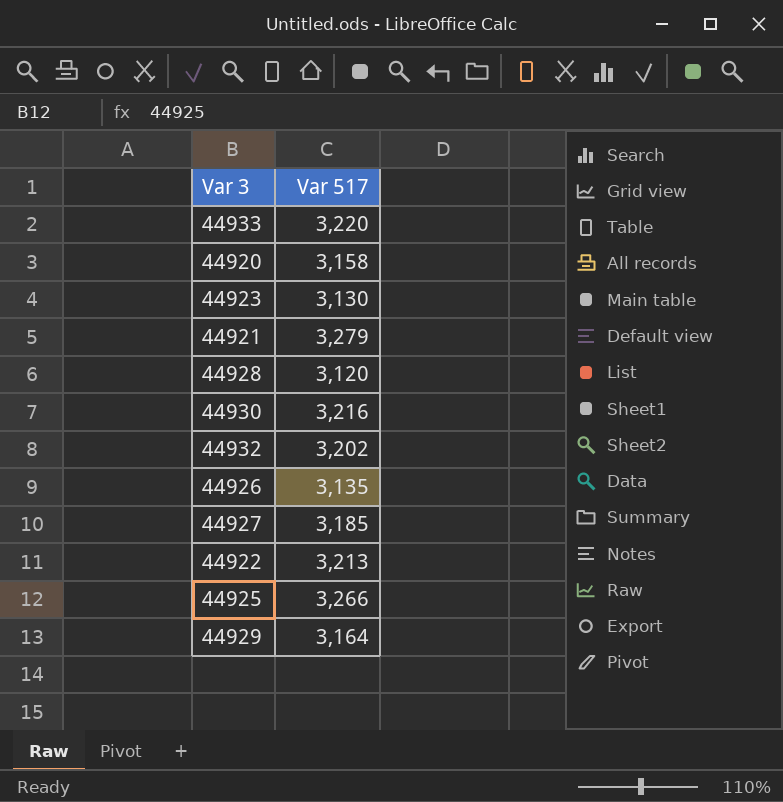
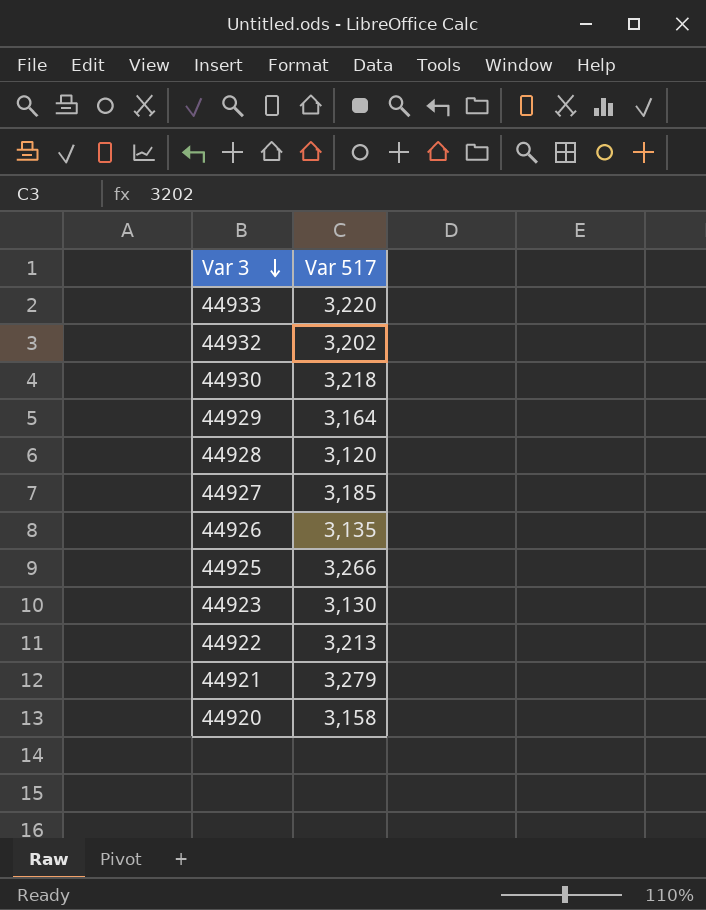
row order: none -> Var 3 descending
44930 | Var 517: 3,216 -> 3,218

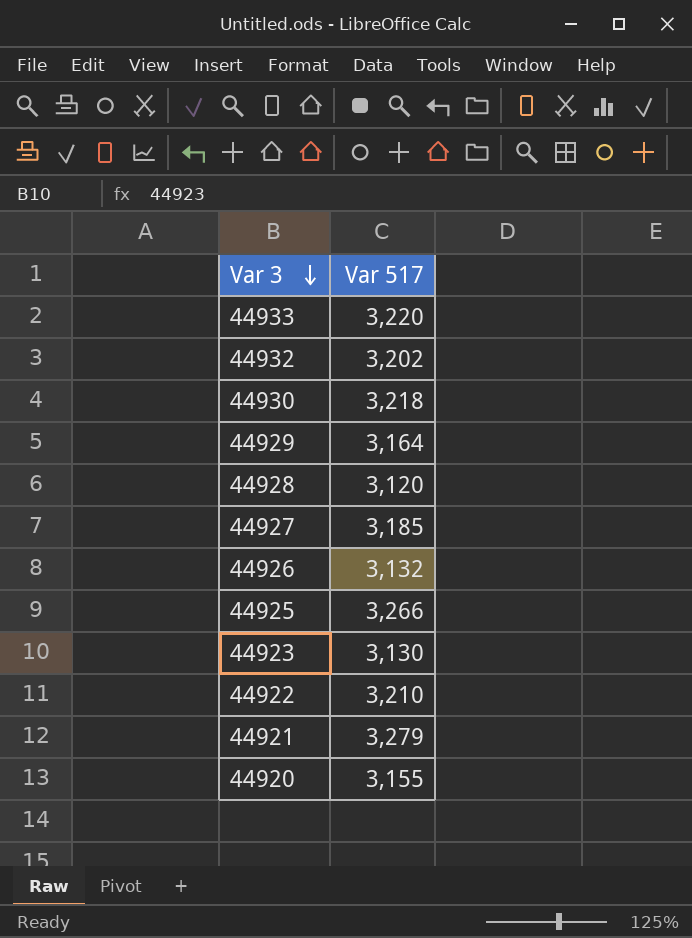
44926 | Var 517: 3,135 -> 3,132
44922 | Var 517: 3,213 -> 3,210
44920 | Var 517: 3,158 -> 3,155

